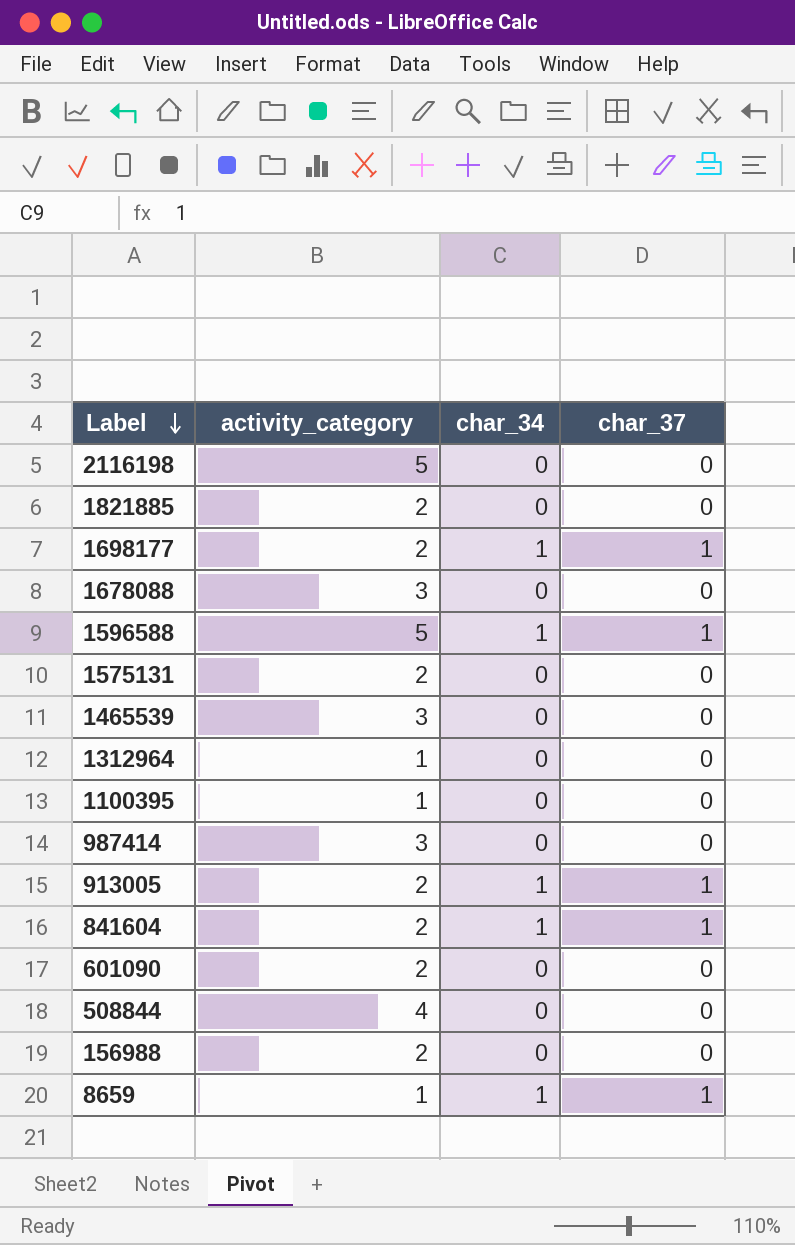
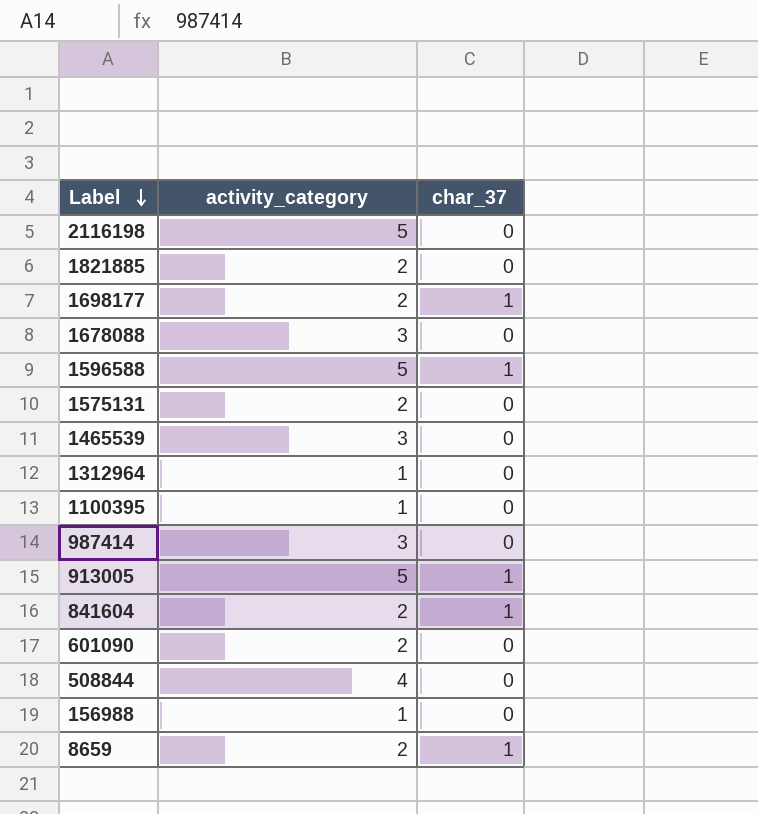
column char_34 | position: 3 -> none
913005 | activity_category: 2 -> 5
156988 | activity_category: 2 -> 1
8659 | activity_category: 1 -> 2

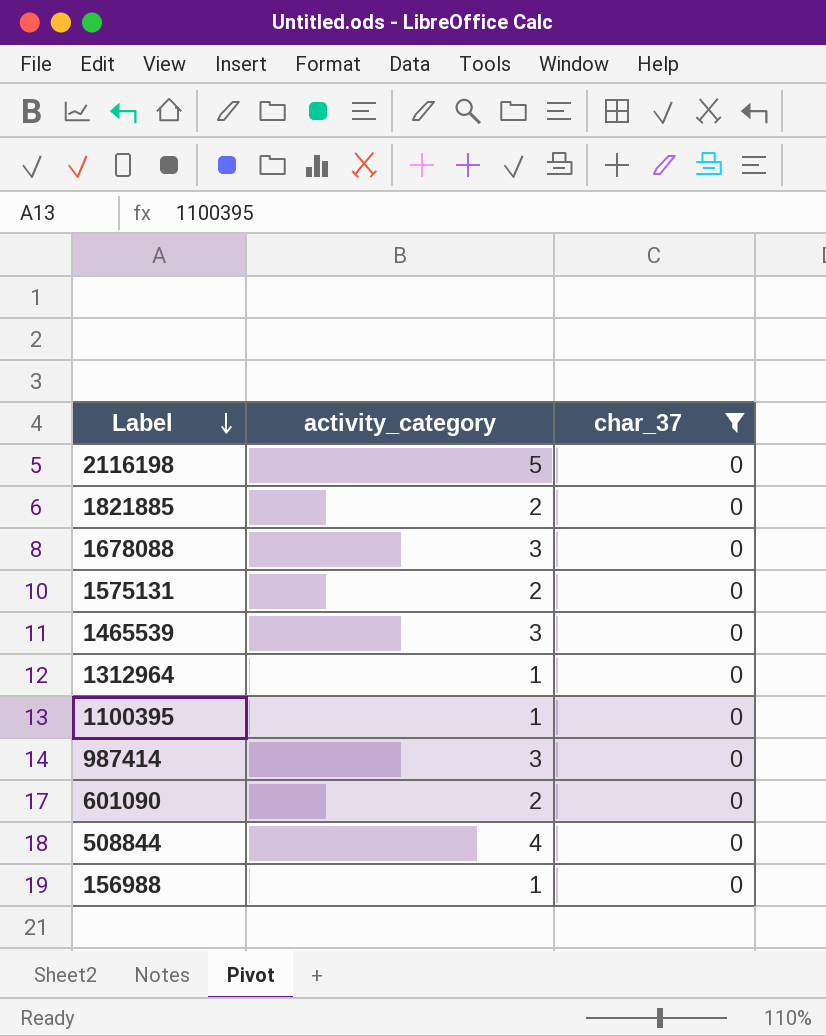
filter: none -> char_37 = 0

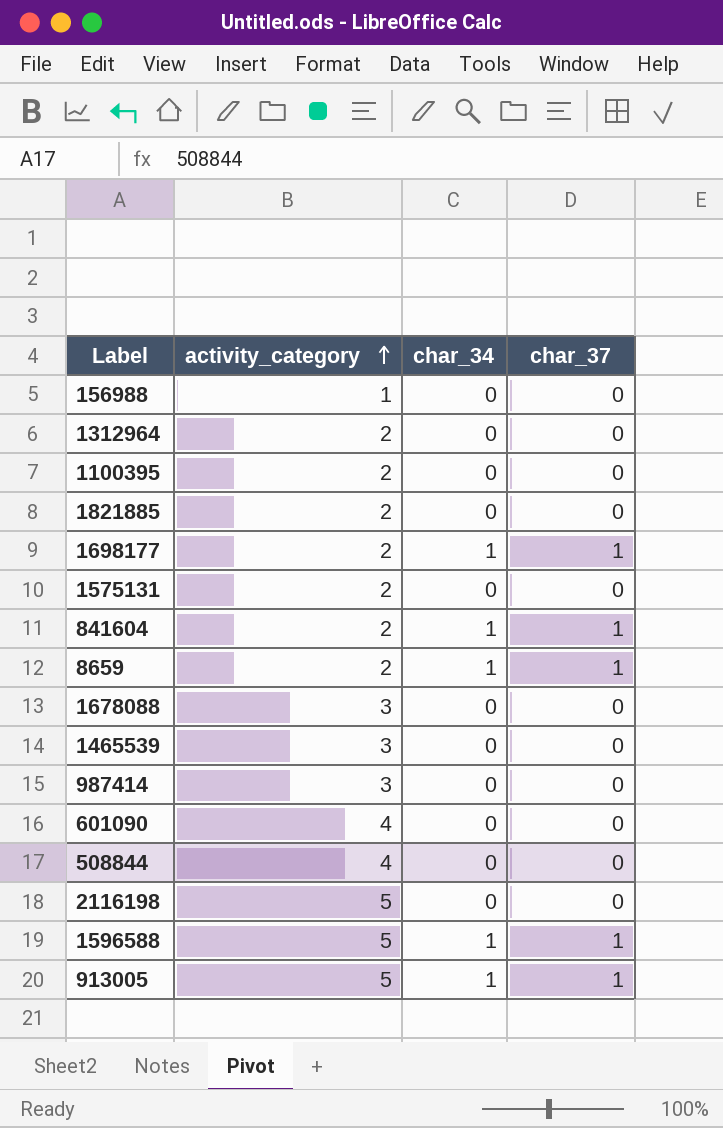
filter: char_37 = 0 -> none
row order: Label descending -> activity_category ascending
column char_34 | position: none -> 3
1312964 | activity_category: 1 -> 2
1100395 | activity_category: 1 -> 2
601090 | activity_category: 2 -> 4

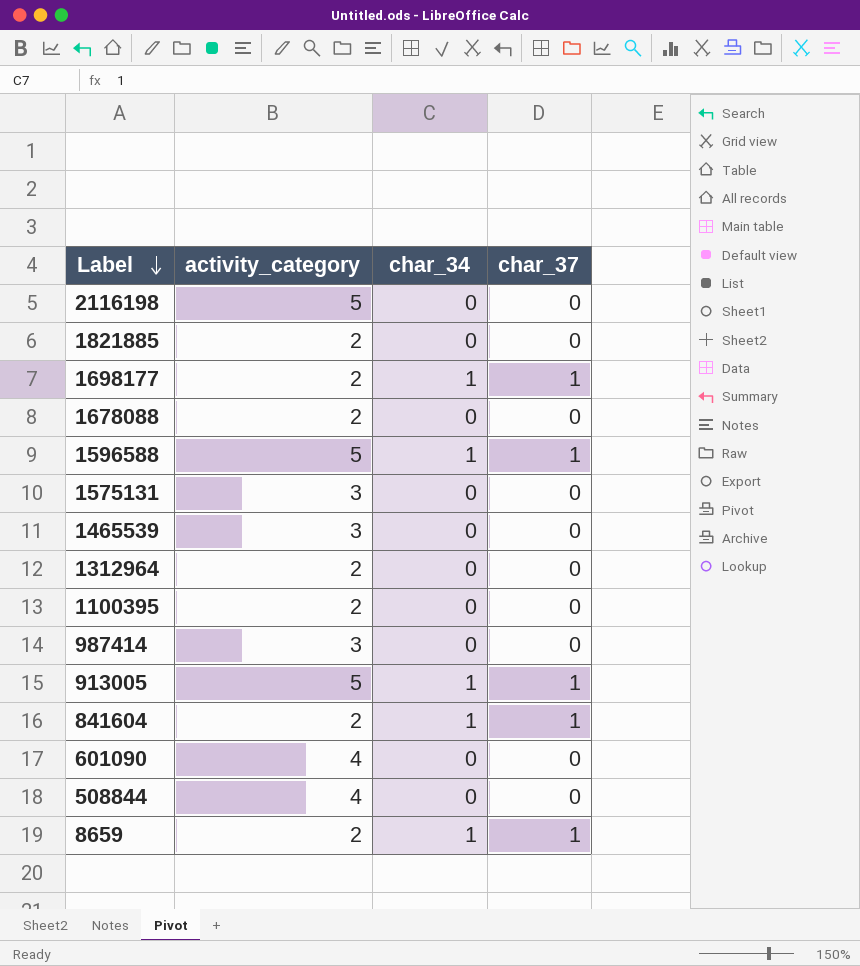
row order: activity_category ascending -> Label descending
row 156988: 1 | 0 | 0 -> none
1678088 | activity_category: 3 -> 2
1575131 | activity_category: 2 -> 3

